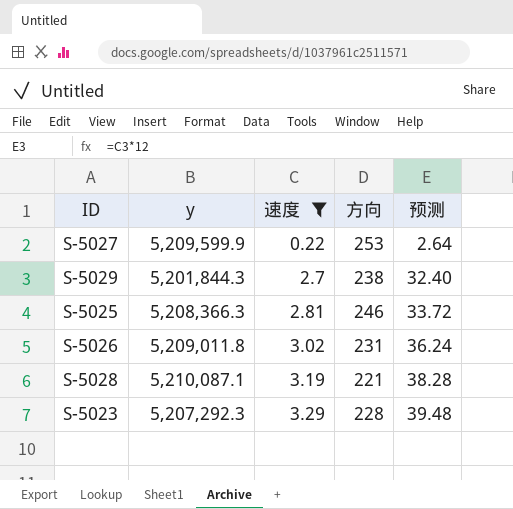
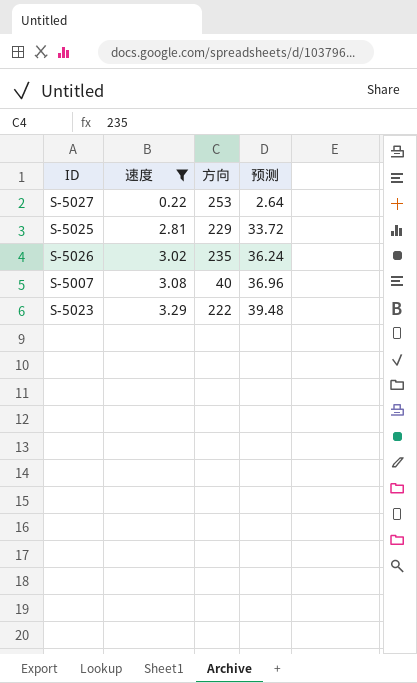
column y | position: 2 -> none
row S-5029: 5,201,844.3 | 2.7 | 238 | 32.40 -> none
row S-5028: 5,210,087.1 | 3.19 | 221 | 38.28 -> none
S-5025 | 方向: 246 -> 229
S-5026 | 方向: 231 -> 235
row S-5007: none -> 3.08 | 40 | 36.96
S-5023 | 方向: 228 -> 222

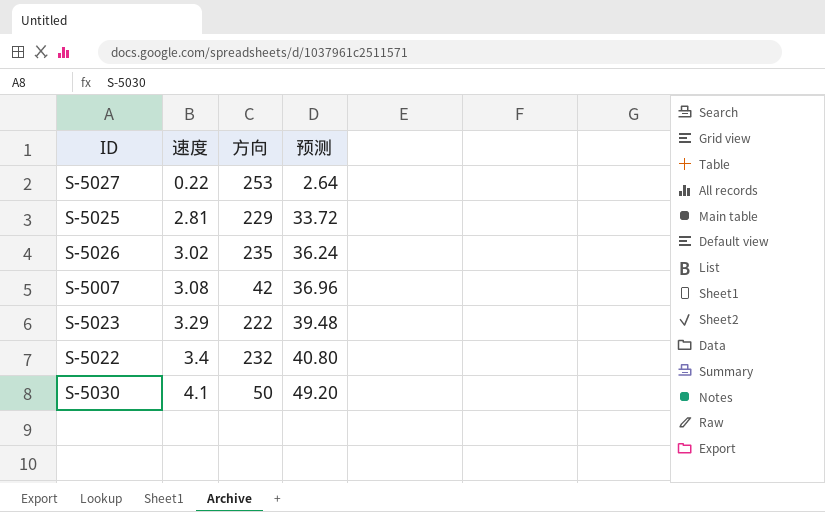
filter: 速度 <= 3.29 -> none
S-5007 | 方向: 40 -> 42

